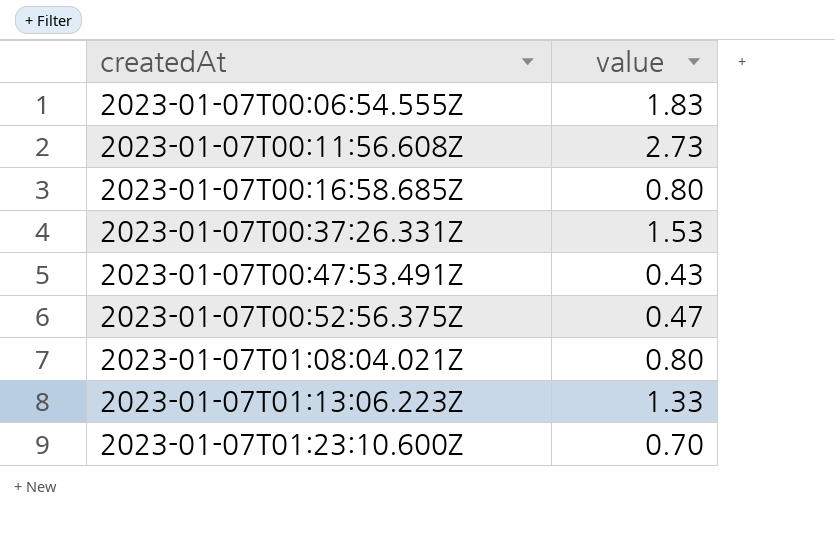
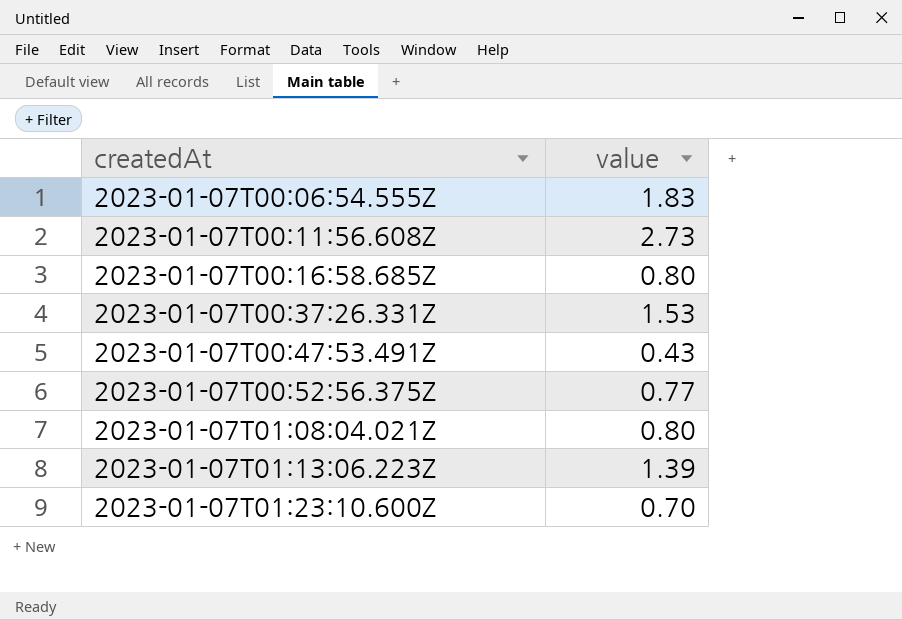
2023-01-07T00:52:56.375Z | value: 0.47 -> 0.77
2023-01-07T01:13:06.223Z | value: 1.33 -> 1.39

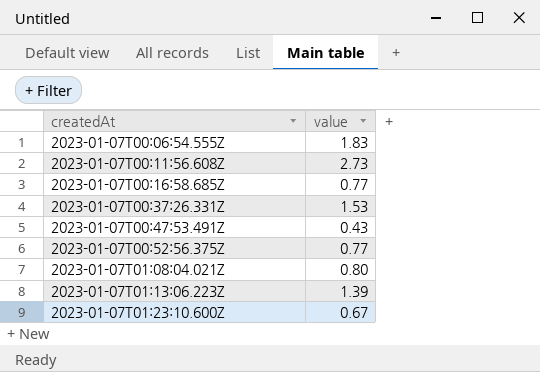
2023-01-07T00:16:58.685Z | value: 0.80 -> 0.77
2023-01-07T01:23:10.600Z | value: 0.70 -> 0.67

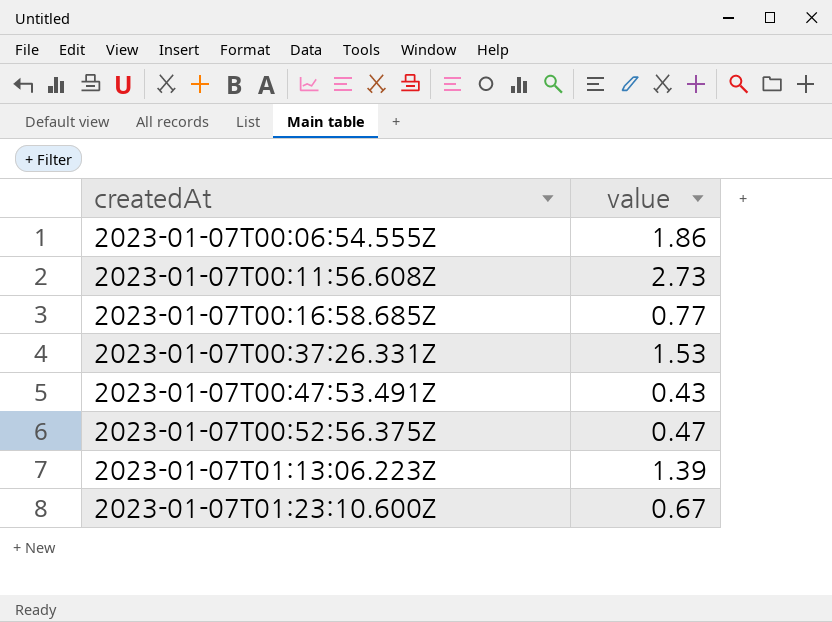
row 2023-01-07T01:08:04.021Z: 0.80 -> none
2023-01-07T00:06:54.555Z | value: 1.83 -> 1.86
2023-01-07T00:52:56.375Z | value: 0.77 -> 0.47

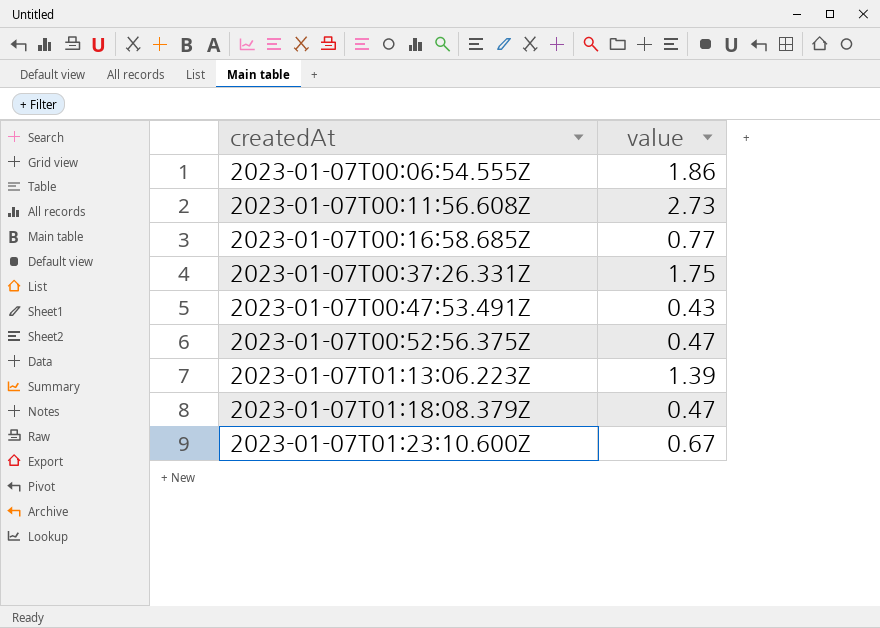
2023-01-07T00:37:26.331Z | value: 1.53 -> 1.75
row 2023-01-07T01:18:08.379Z: none -> 0.47

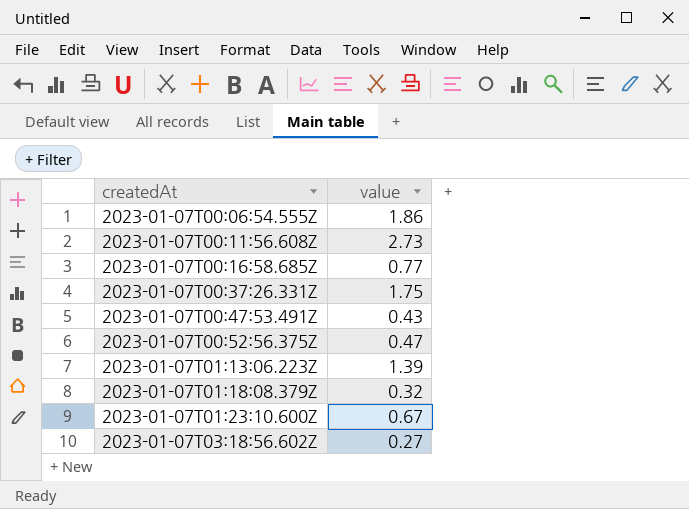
2023-01-07T01:18:08.379Z | value: 0.47 -> 0.32
row 2023-01-07T03:18:56.602Z: none -> 0.27

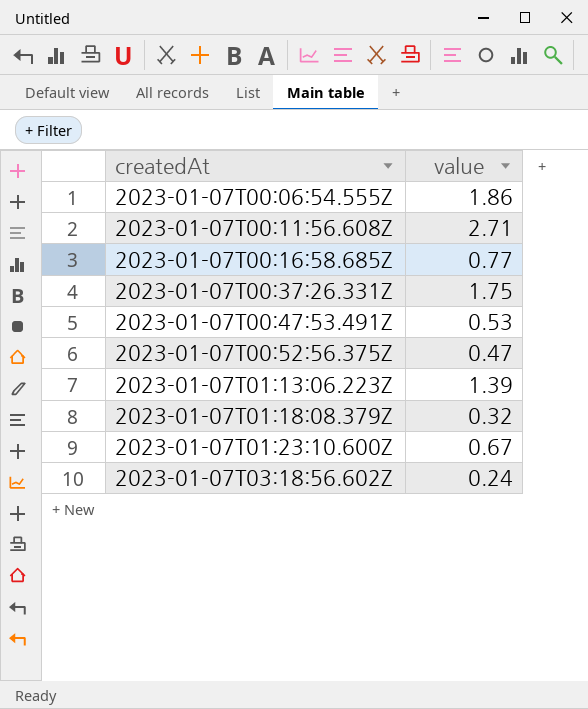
2023-01-07T00:11:56.608Z | value: 2.73 -> 2.71
2023-01-07T00:47:53.491Z | value: 0.43 -> 0.53
2023-01-07T03:18:56.602Z | value: 0.27 -> 0.24

